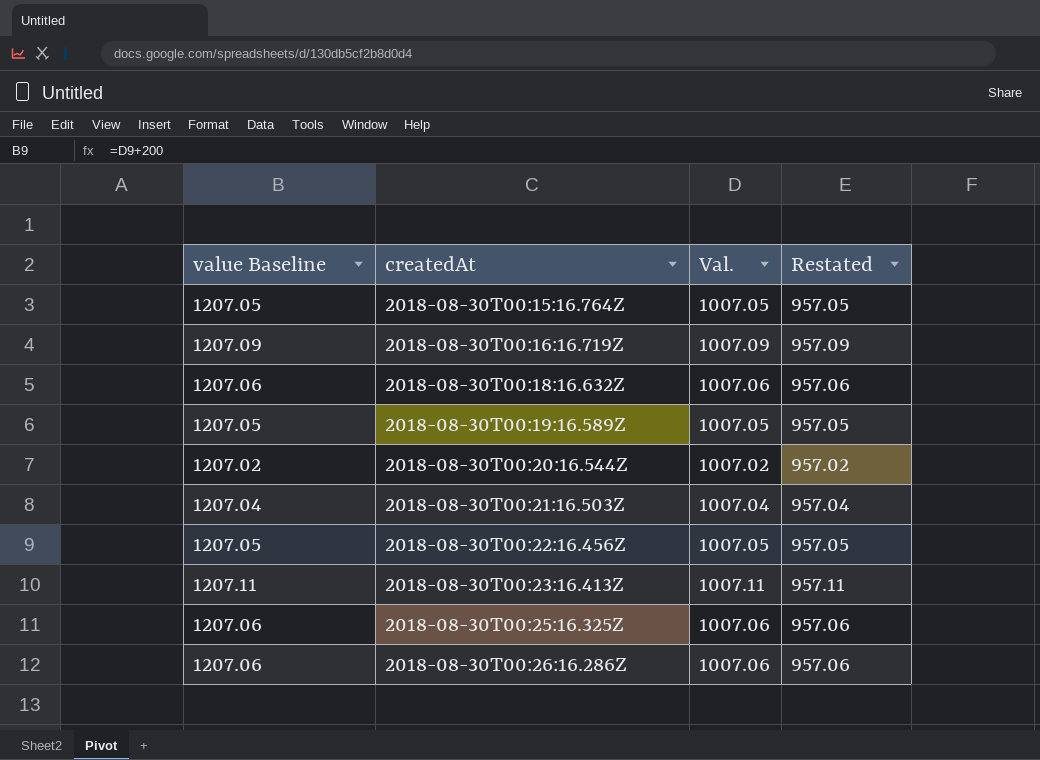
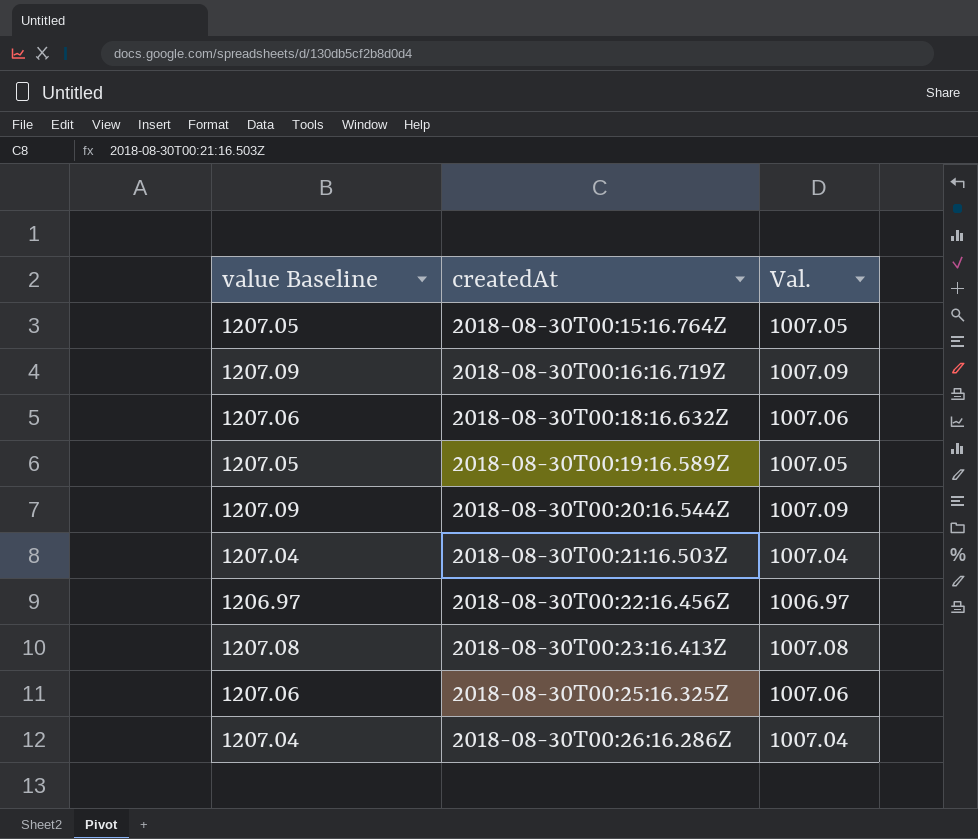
column Restated | formula: [Val.] - 50 -> none
2018-08-30T00:20:16.544Z | value Baseline: 1207.02 -> 1207.09
2018-08-30T00:20:16.544Z | Val.: 1007.02 -> 1007.09
2018-08-30T00:22:16.456Z | value Baseline: 1207.05 -> 1206.97
2018-08-30T00:22:16.456Z | Val.: 1007.05 -> 1006.97
2018-08-30T00:23:16.413Z | value Baseline: 1207.11 -> 1207.08
2018-08-30T00:23:16.413Z | Val.: 1007.11 -> 1007.08
2018-08-30T00:26:16.286Z | value Baseline: 1207.06 -> 1207.04
2018-08-30T00:26:16.286Z | Val.: 1007.06 -> 1007.04

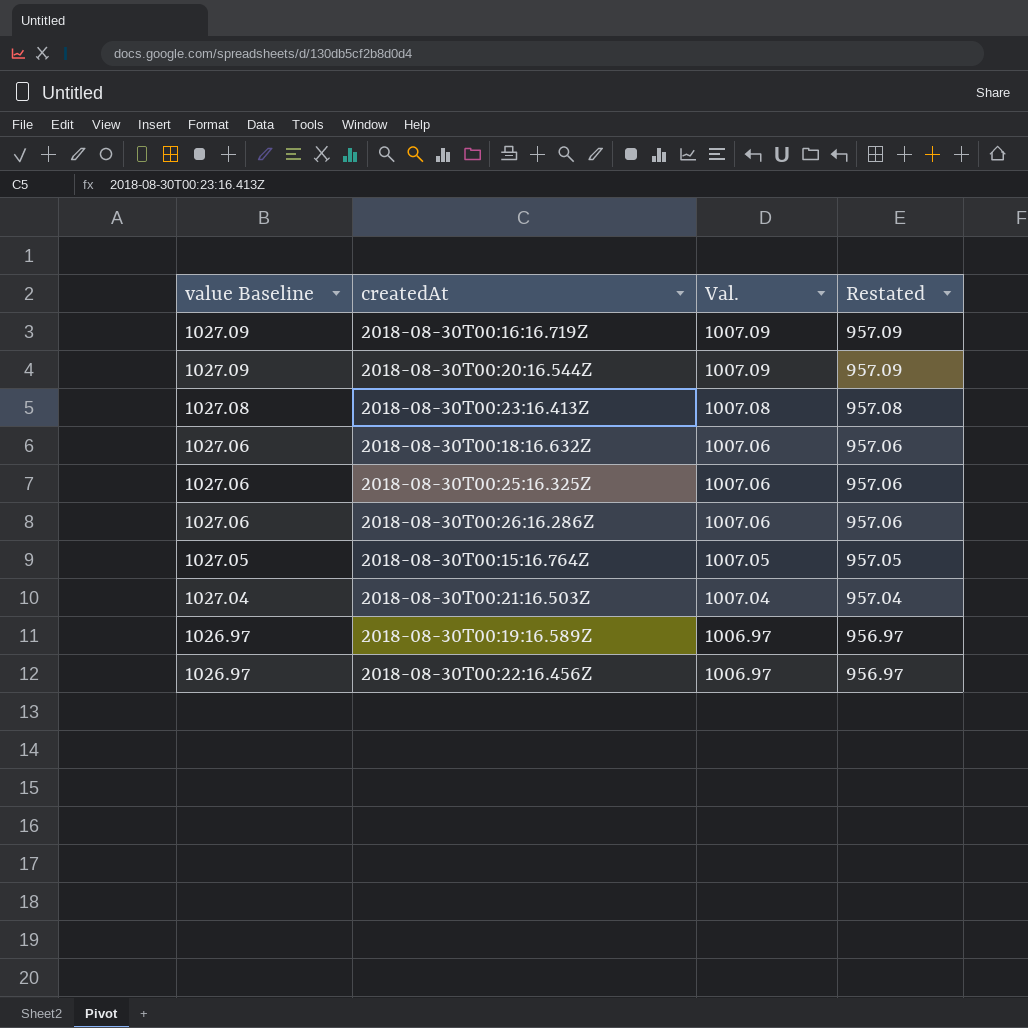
row order: createdAt ascending -> value Baseline descending
column value Baseline | formula: [Val.] + 200 -> [Val.] + 20
column Restated | formula: none -> [Val.] - 50
2018-08-30T00:26:16.286Z | Val.: 1007.04 -> 1007.06
2018-08-30T00:19:16.589Z | Val.: 1007.05 -> 1006.97

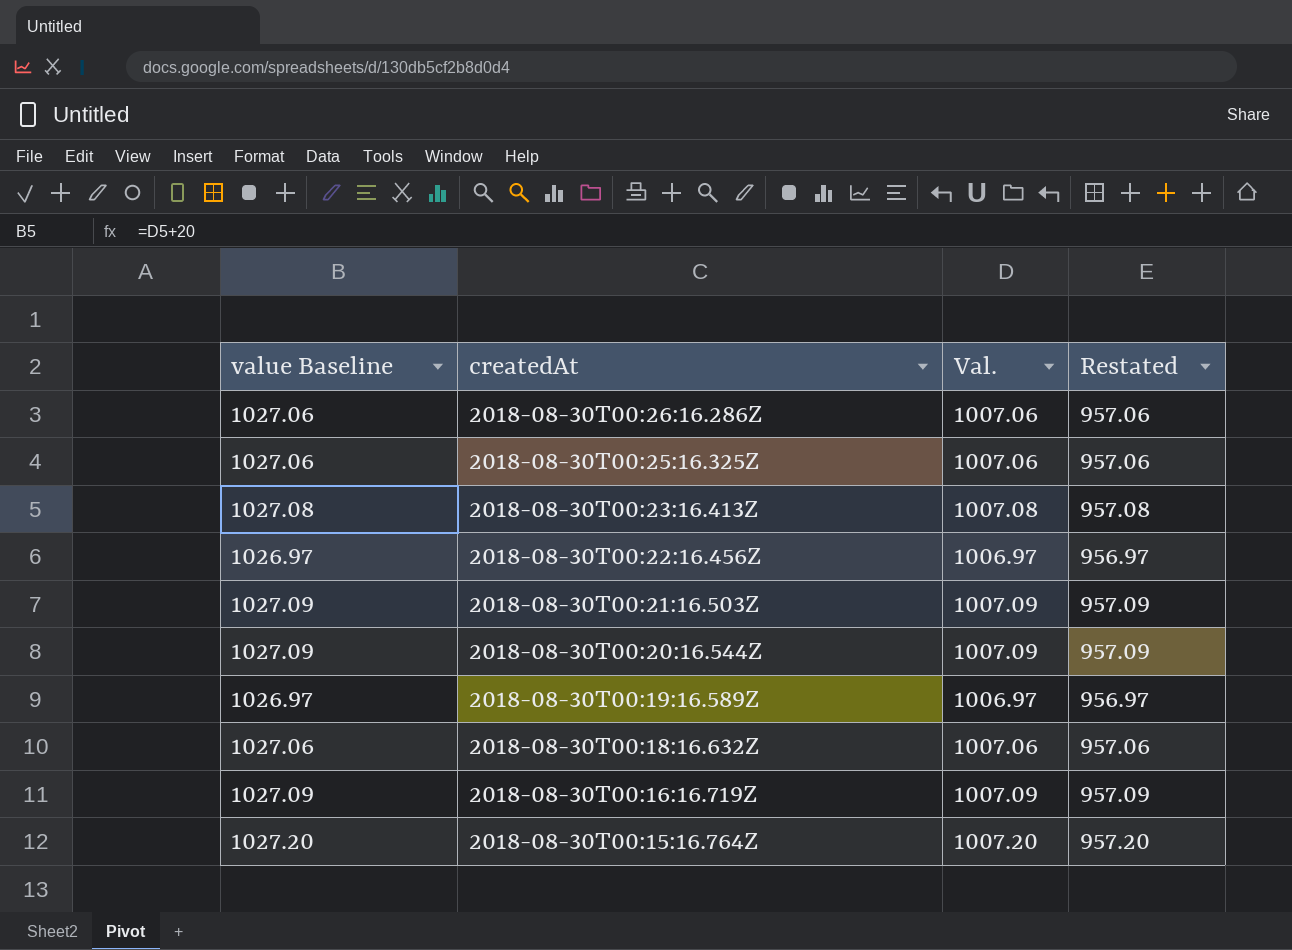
row order: value Baseline descending -> createdAt descending
2018-08-30T00:21:16.503Z | value Baseline: 1027.04 -> 1027.09
2018-08-30T00:21:16.503Z | Val.: 1007.04 -> 1007.09
2018-08-30T00:21:16.503Z | Restated: 957.04 -> 957.09
2018-08-30T00:15:16.764Z | value Baseline: 1027.05 -> 1027.20
2018-08-30T00:15:16.764Z | Val.: 1007.05 -> 1007.20
2018-08-30T00:15:16.764Z | Restated: 957.05 -> 957.20

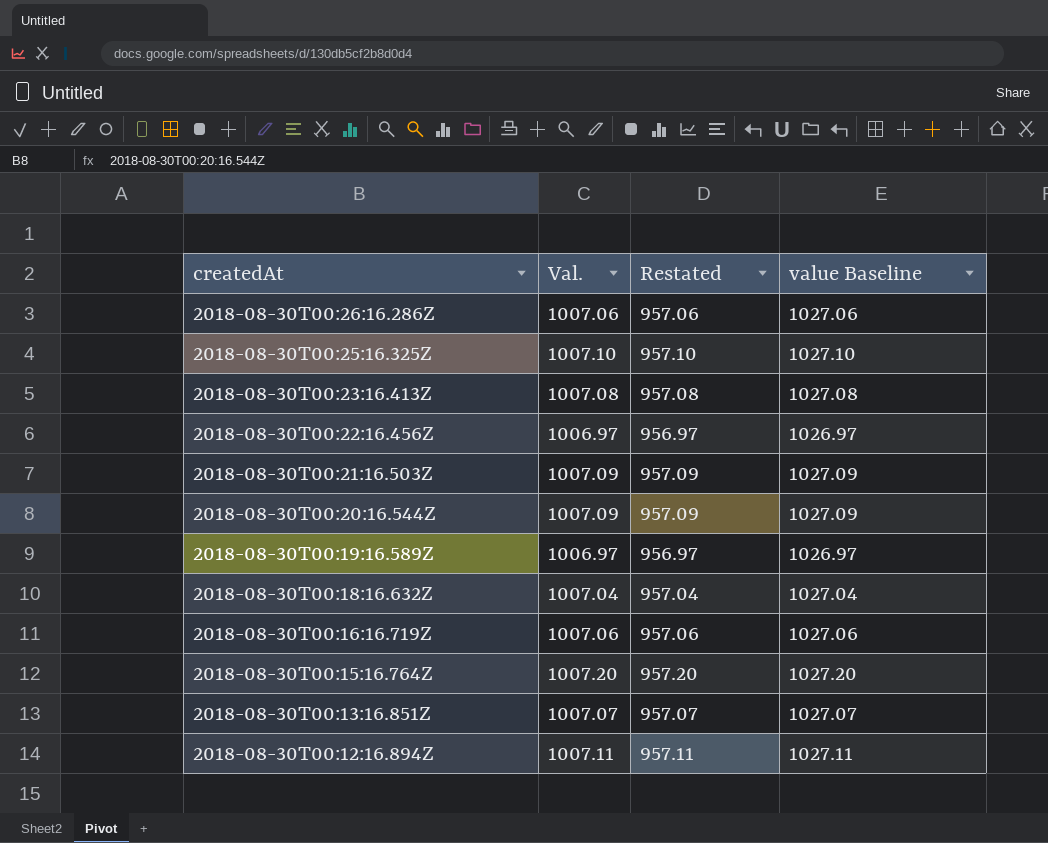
column value Baseline | position: 1 -> 4
2018-08-30T00:25:16.325Z | Val.: 1007.06 -> 1007.10
2018-08-30T00:25:16.325Z | Restated: 957.06 -> 957.10
2018-08-30T00:25:16.325Z | value Baseline: 1027.06 -> 1027.10
2018-08-30T00:18:16.632Z | Val.: 1007.06 -> 1007.04
2018-08-30T00:18:16.632Z | Restated: 957.06 -> 957.04
2018-08-30T00:18:16.632Z | value Baseline: 1027.06 -> 1027.04
2018-08-30T00:16:16.719Z | Val.: 1007.09 -> 1007.06
2018-08-30T00:16:16.719Z | Restated: 957.09 -> 957.06
2018-08-30T00:16:16.719Z | value Baseline: 1027.09 -> 1027.06
row 2018-08-30T00:13:16.851Z: none -> 1007.07 | 957.07 | 1027.07
row 2018-08-30T00:12:16.894Z: none -> 1007.11 | 957.11 | 1027.11

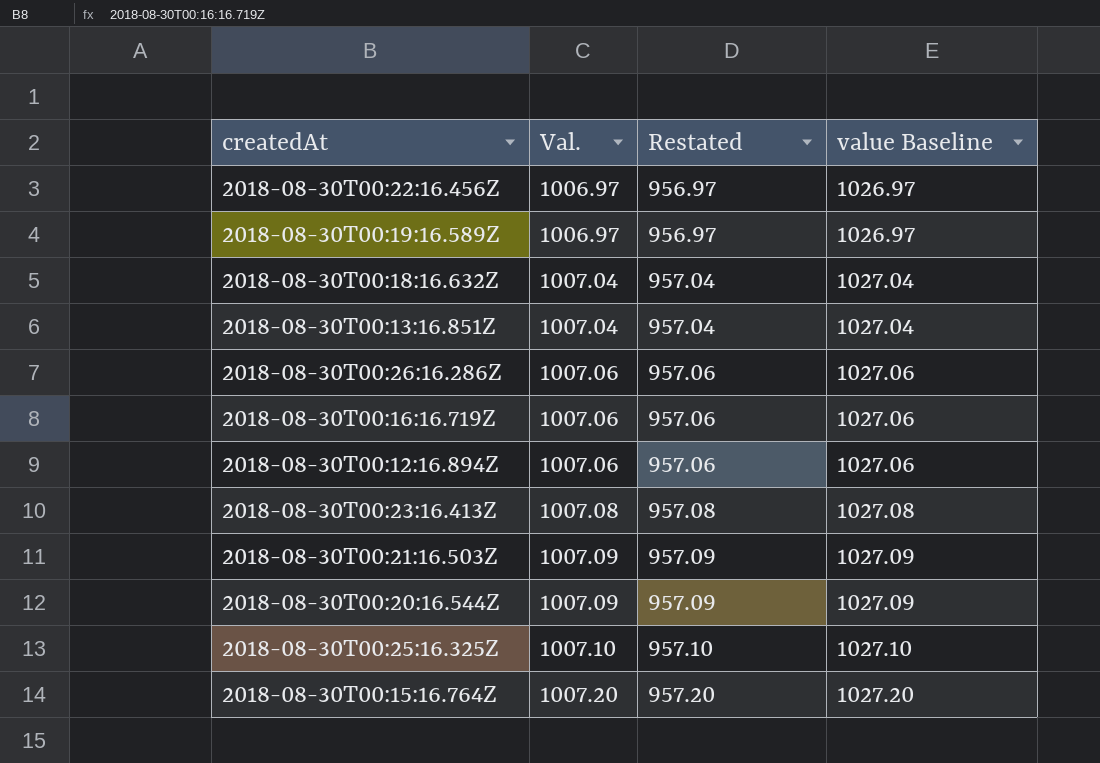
row order: createdAt descending -> Val. ascending
2018-08-30T00:13:16.851Z | Val.: 1007.07 -> 1007.04
2018-08-30T00:13:16.851Z | Restated: 957.07 -> 957.04
2018-08-30T00:13:16.851Z | value Baseline: 1027.07 -> 1027.04
2018-08-30T00:12:16.894Z | Val.: 1007.11 -> 1007.06
2018-08-30T00:12:16.894Z | Restated: 957.11 -> 957.06
2018-08-30T00:12:16.894Z | value Baseline: 1027.11 -> 1027.06

